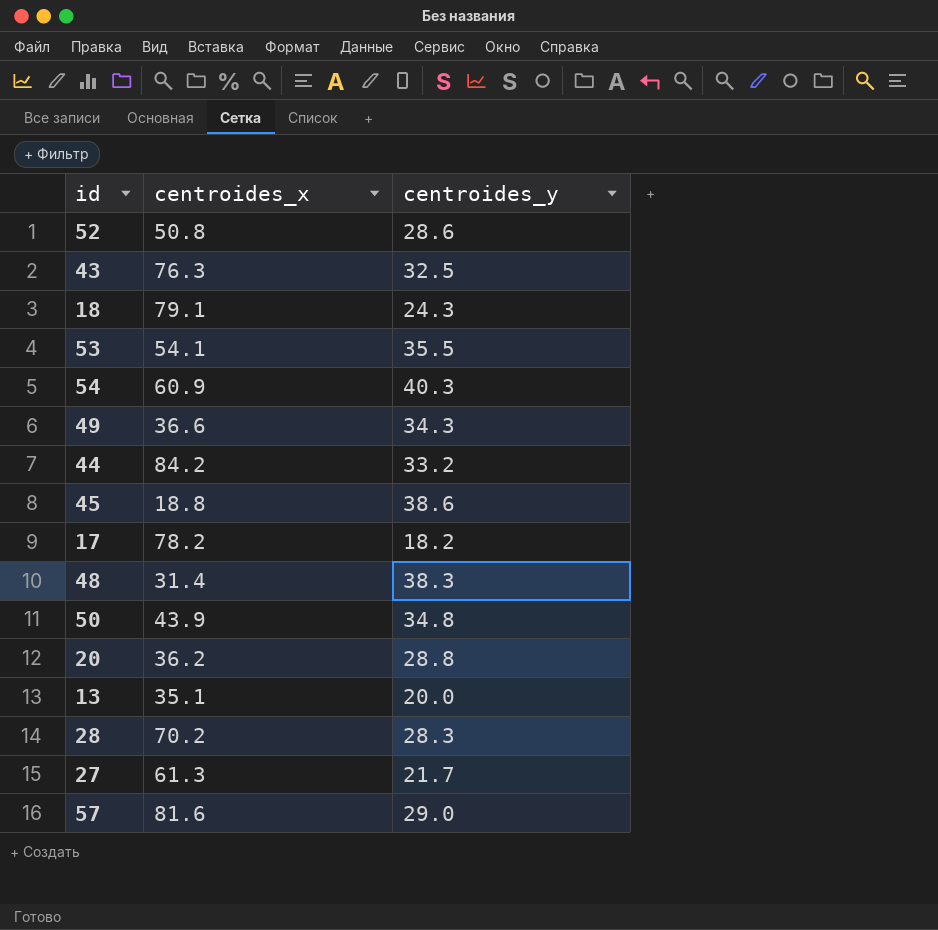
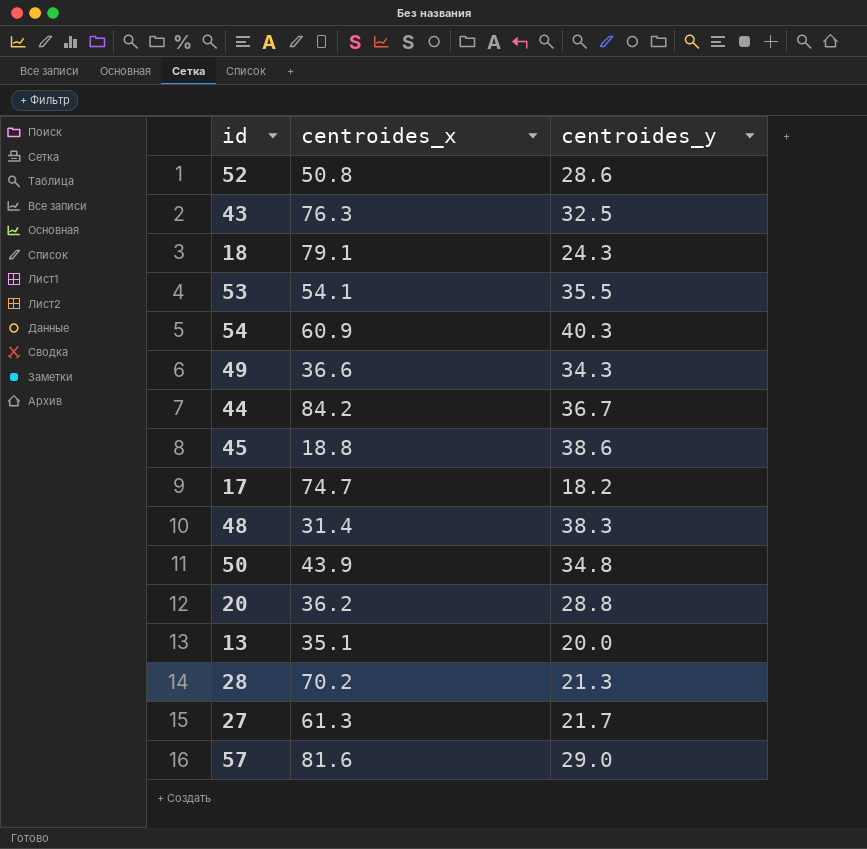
44 | centroides_y: 33.2 -> 36.7
17 | centroides_x: 78.2 -> 74.7
28 | centroides_y: 28.3 -> 21.3

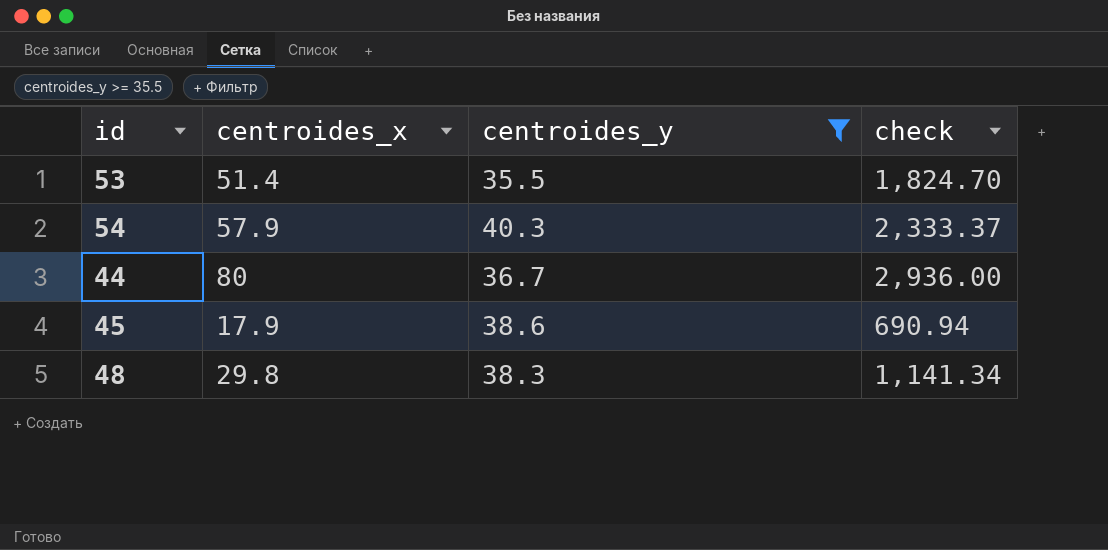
filter: none -> centroides_y >= 35.5
column check | formula: none -> [centroides_x] * [centroides_y]
53 | centroides_x: 54.1 -> 51.4
54 | centroides_x: 60.9 -> 57.9
44 | centroides_x: 84.2 -> 80
45 | centroides_x: 18.8 -> 17.9
48 | centroides_x: 31.4 -> 29.8

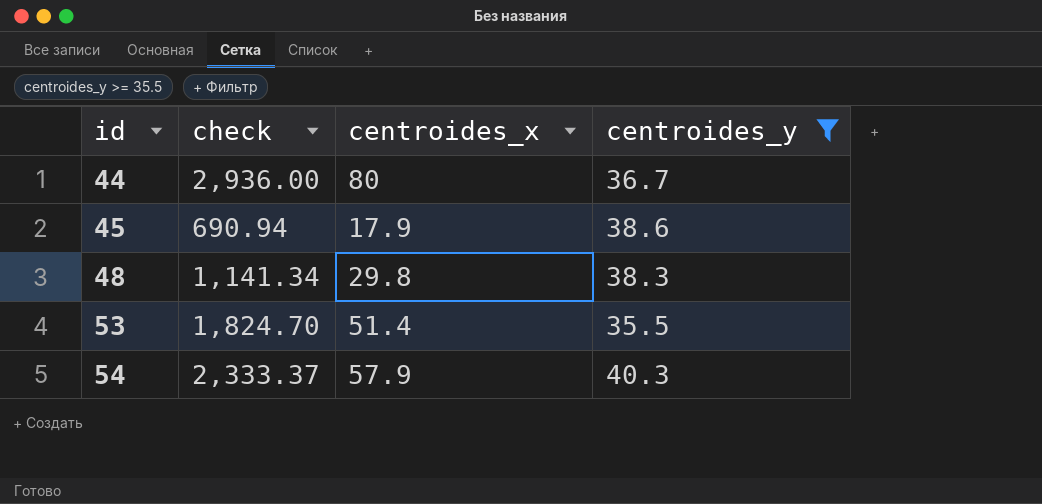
row order: none -> id ascending
column check | position: 4 -> 2

